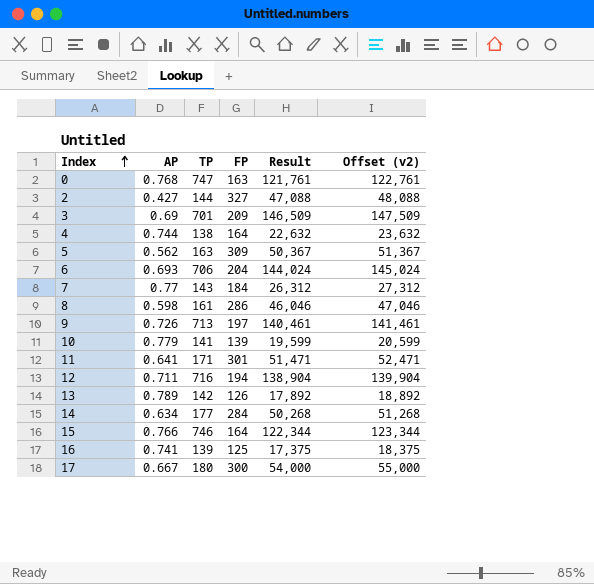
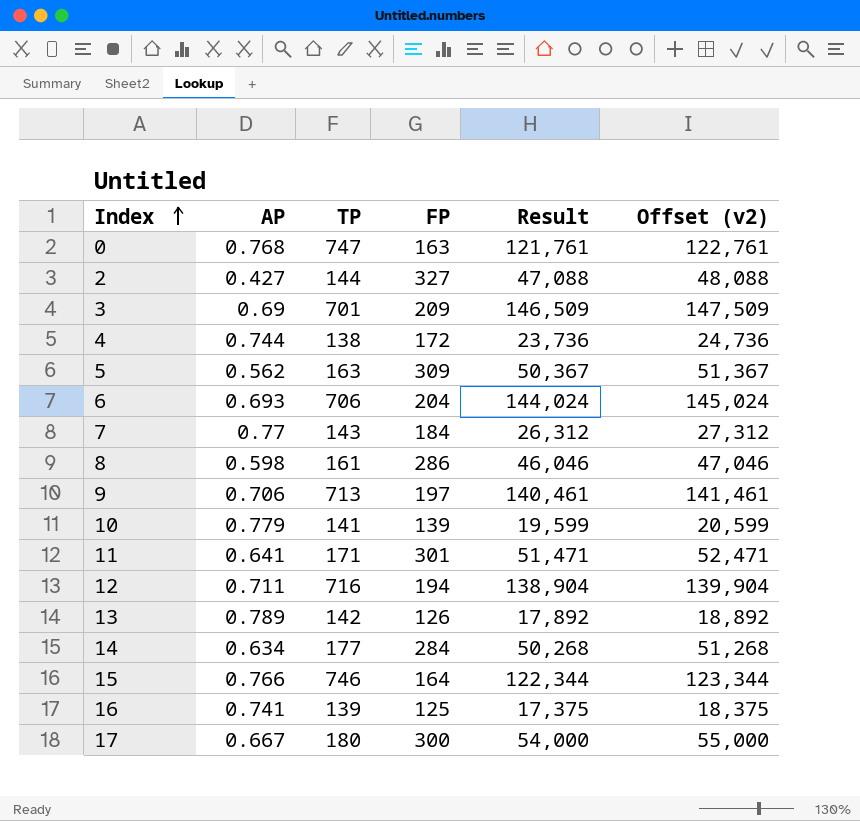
4 | FP: 164 -> 172
4 | Result: 22,632 -> 23,736
4 | Offset (v2): 23,632 -> 24,736
9 | AP: 0.726 -> 0.706

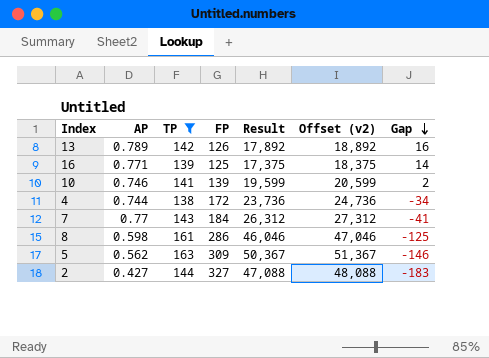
filter: none -> TP <= 163
row order: Index ascending -> Gap descending
column Gap | formula: none -> [TP] - [FP]
16 | AP: 0.741 -> 0.771
10 | AP: 0.779 -> 0.746

